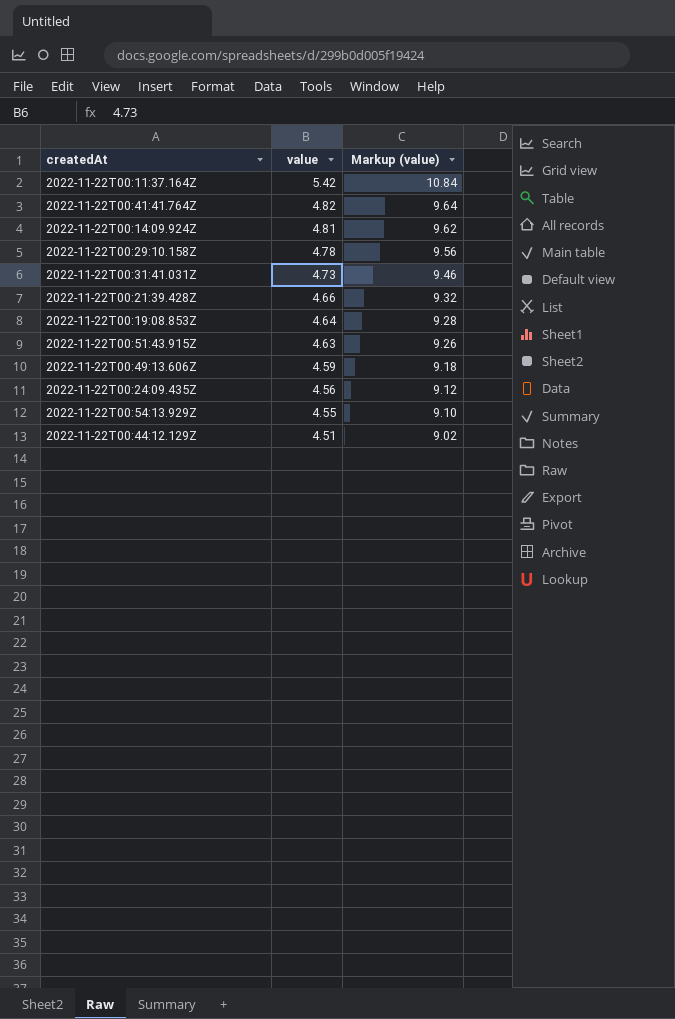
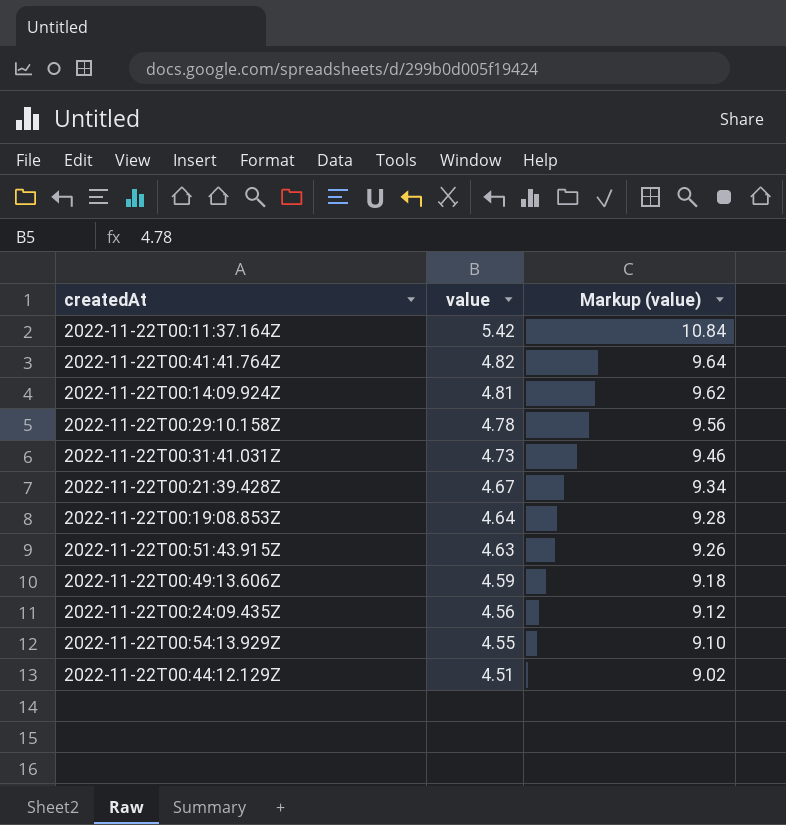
2022-11-22T00:21:39.428Z | value: 4.66 -> 4.67
2022-11-22T00:21:39.428Z | Markup (value): 9.32 -> 9.34

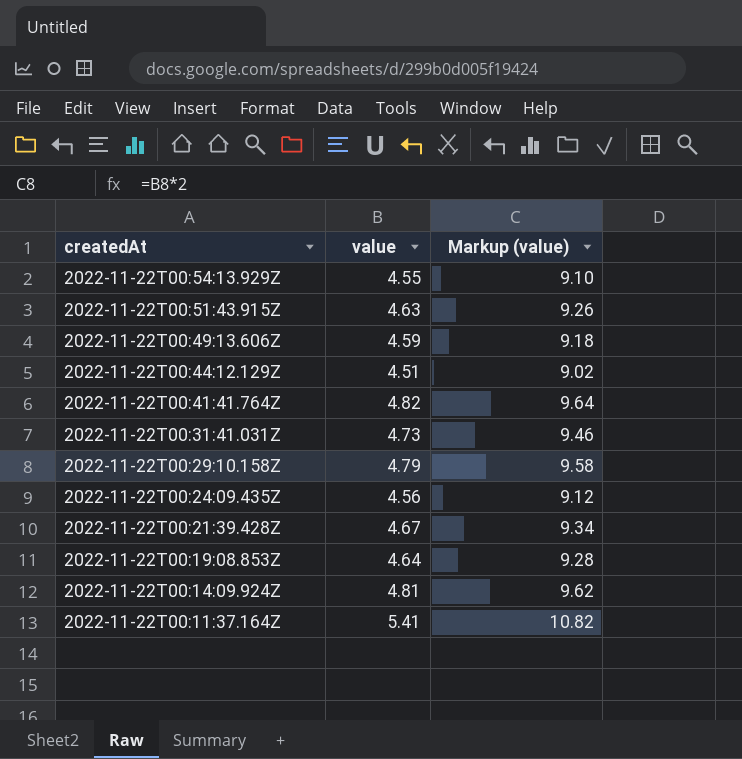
row order: value descending -> createdAt descending
2022-11-22T00:29:10.158Z | value: 4.78 -> 4.79
2022-11-22T00:29:10.158Z | Markup (value): 9.56 -> 9.58
2022-11-22T00:11:37.164Z | value: 5.42 -> 5.41
2022-11-22T00:11:37.164Z | Markup (value): 10.84 -> 10.82

